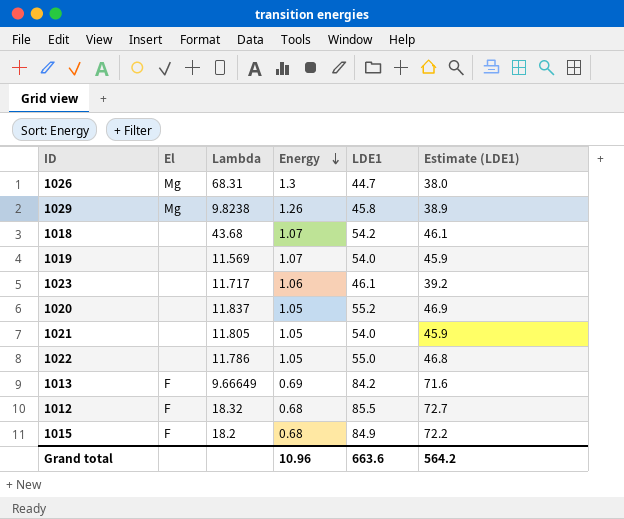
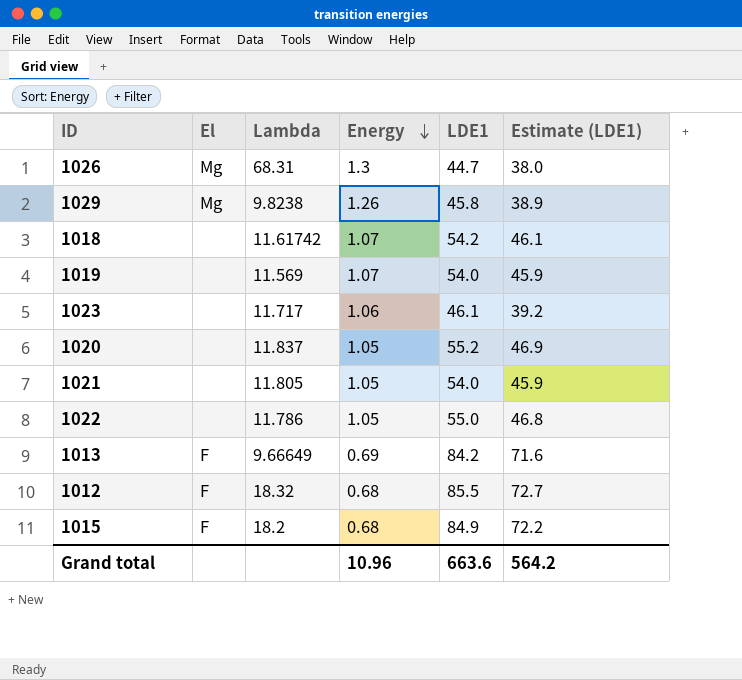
1018 | Lambda: 43.68 -> 11.61742

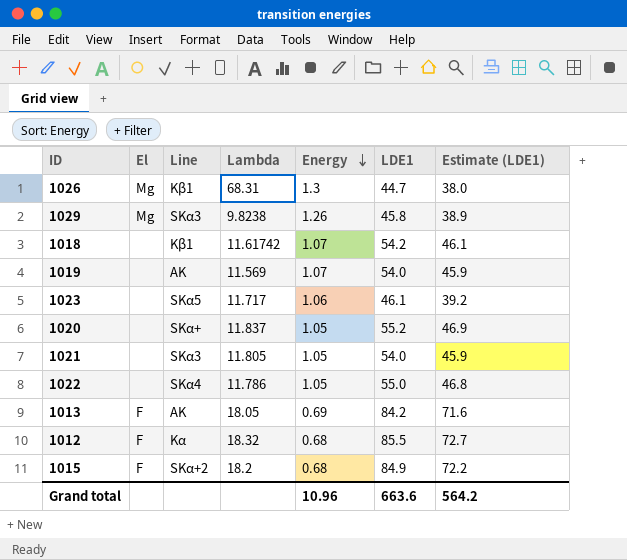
column Line | position: none -> 3
1013 | Lambda: 9.66649 -> 18.05

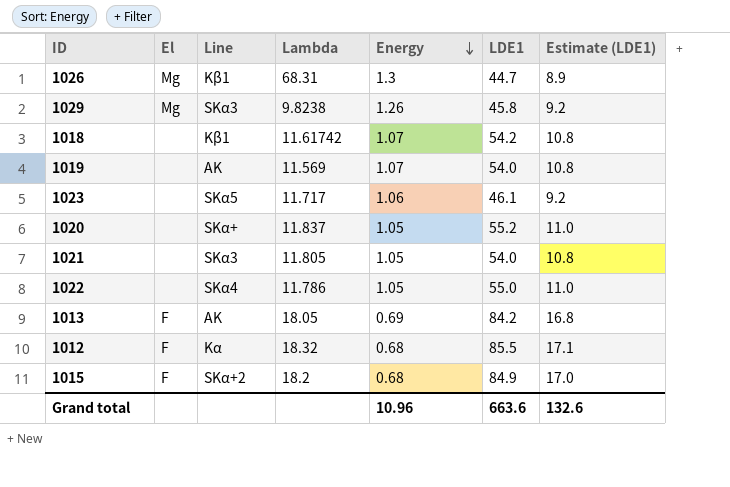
column Estimate (LDE1) | formula: [LDE1] * 0.85 -> [LDE1] * 0.2
Grand total | Estimate (LDE1): 564.2 -> 132.6

